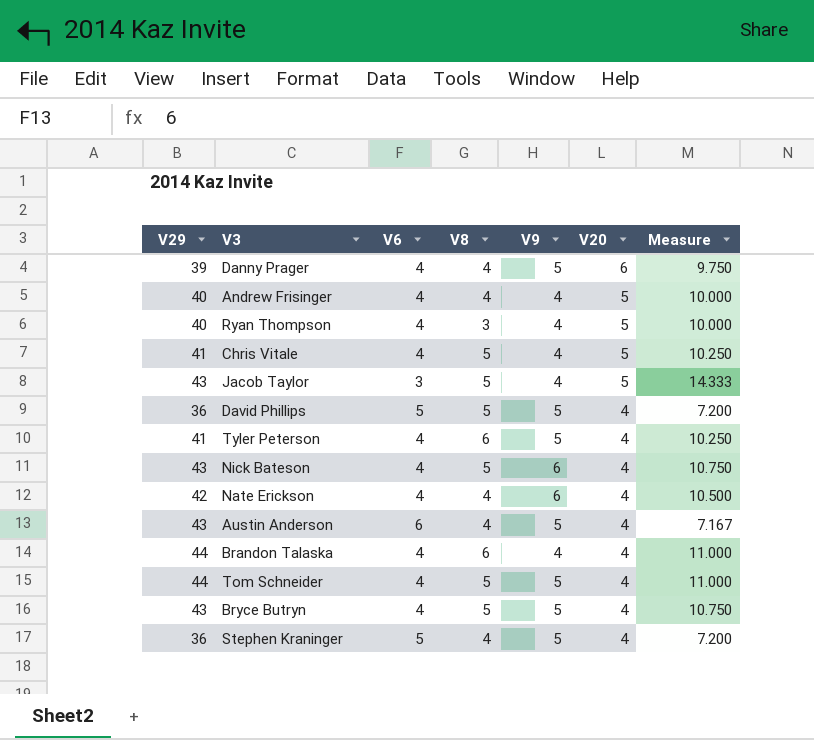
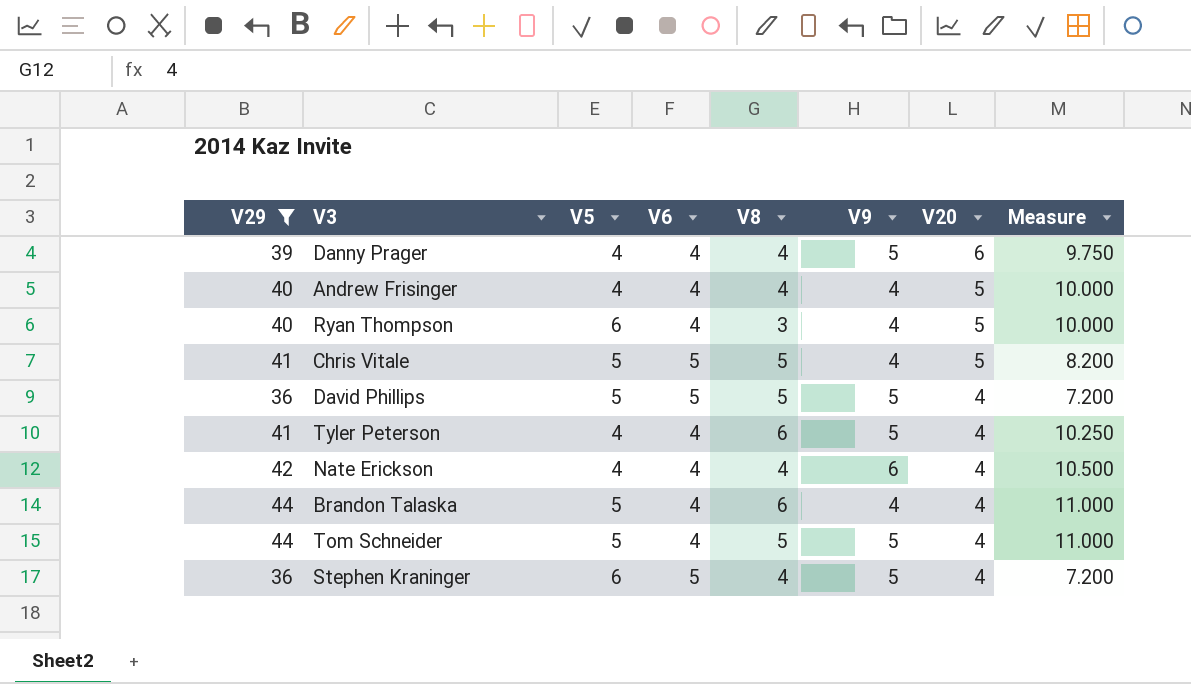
filter: none -> V29 != 43
column V5 | position: none -> 3
Chris Vitale | V6: 4 -> 5
Chris Vitale | Measure: 10.250 -> 8.200

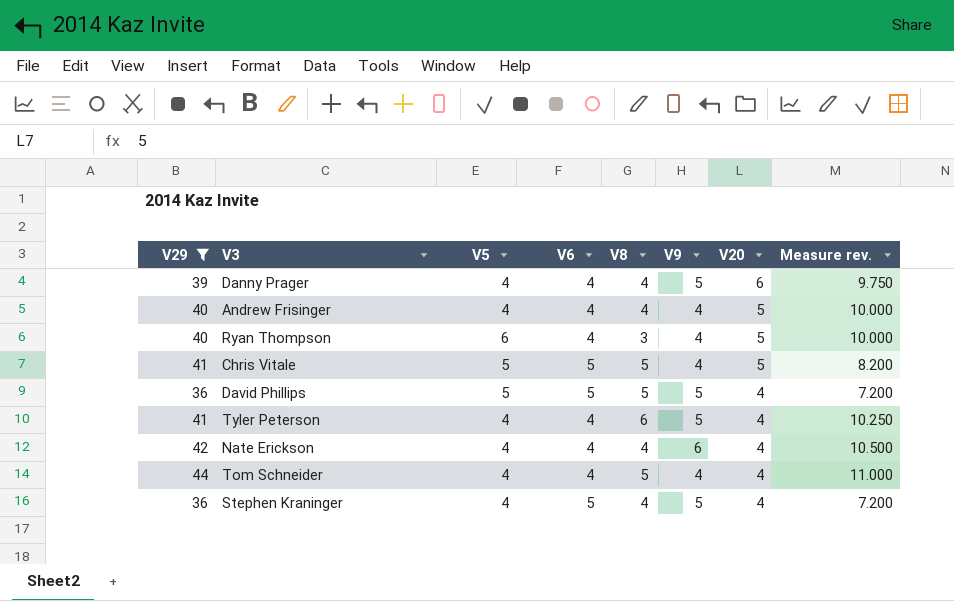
column name: Measure -> Measure rev.
row Brandon Talaska: 44 | 5 | 4 | 6 | 4 | 4 | 11.000 -> none
Tom Schneider | V5: 5 -> 4
Tom Schneider | V9: 5 -> 4
Stephen Kraninger | V5: 6 -> 4

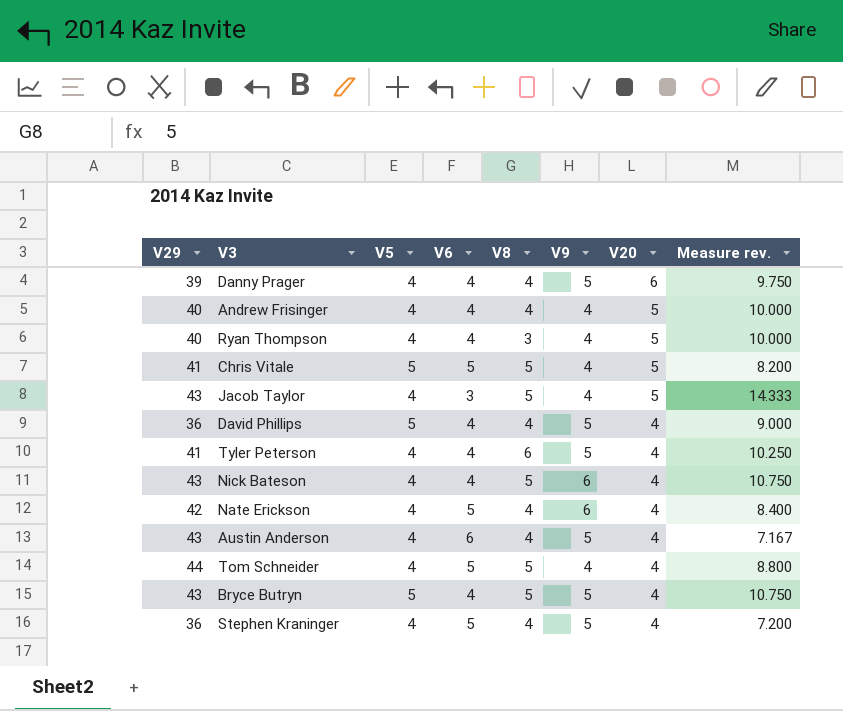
filter: V29 != 43 -> none
Ryan Thompson | V5: 6 -> 4
David Phillips | V6: 5 -> 4
David Phillips | V8: 5 -> 4
David Phillips | Measure rev.: 7.200 -> 9.000
Nate Erickson | V6: 4 -> 5
Nate Erickson | Measure rev.: 10.500 -> 8.400
Tom Schneider | V6: 4 -> 5
Tom Schneider | Measure rev.: 11.000 -> 8.800

